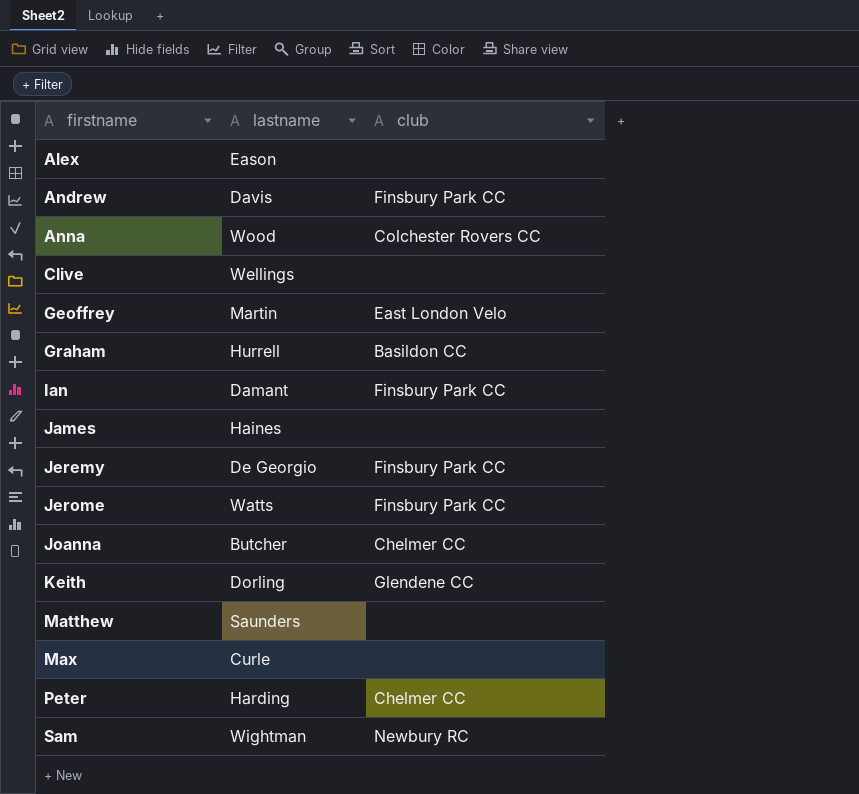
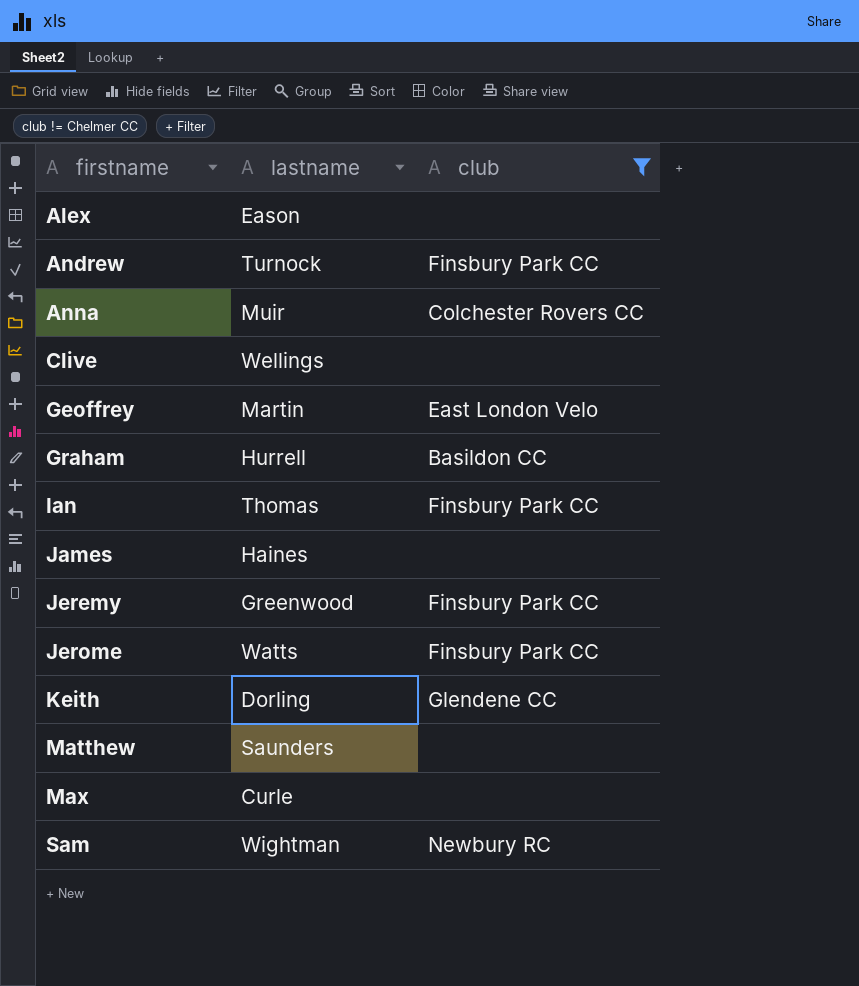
filter: none -> club != Chelmer CC
Andrew | lastname: Davis -> Turnock
Anna | lastname: Wood -> Muir
Ian | lastname: Damant -> Thomas
Jeremy | lastname: De Georgio -> Greenwood

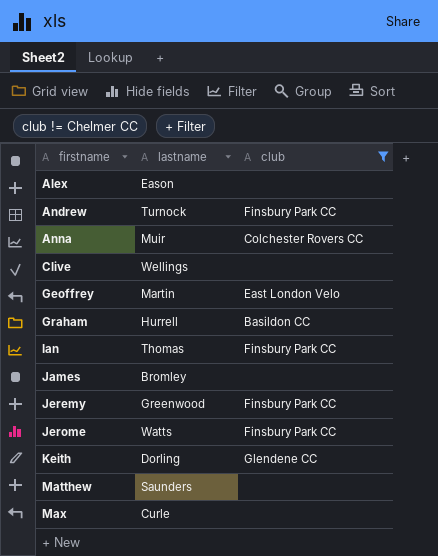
row Sam: Wightman | Newbury RC -> none
James | lastname: Haines -> Bromley

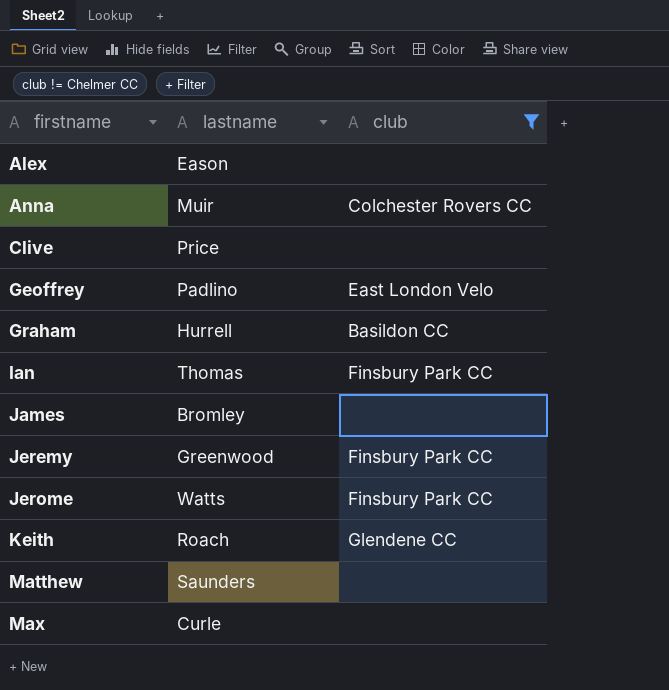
row Andrew: Turnock | Finsbury Park CC -> none
Clive | lastname: Wellings -> Price
Geoffrey | lastname: Martin -> Padlino
Keith | lastname: Dorling -> Roach

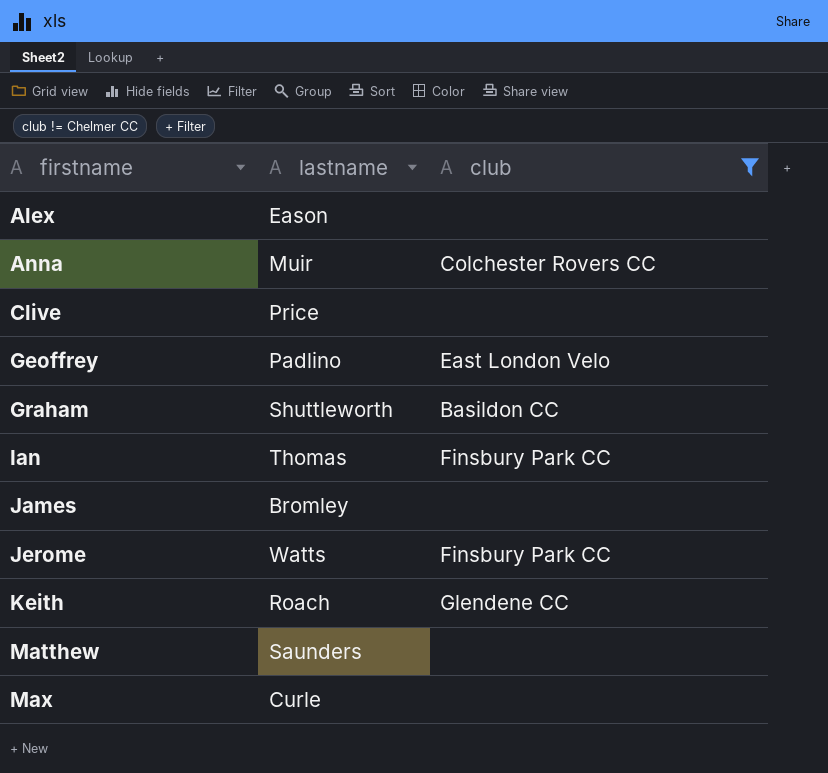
row Jeremy: Greenwood | Finsbury Park CC -> none
Graham | lastname: Hurrell -> Shuttleworth

